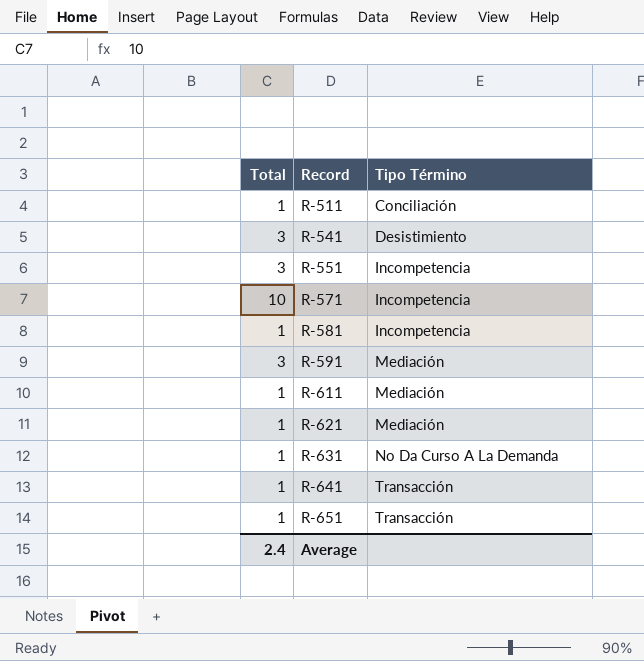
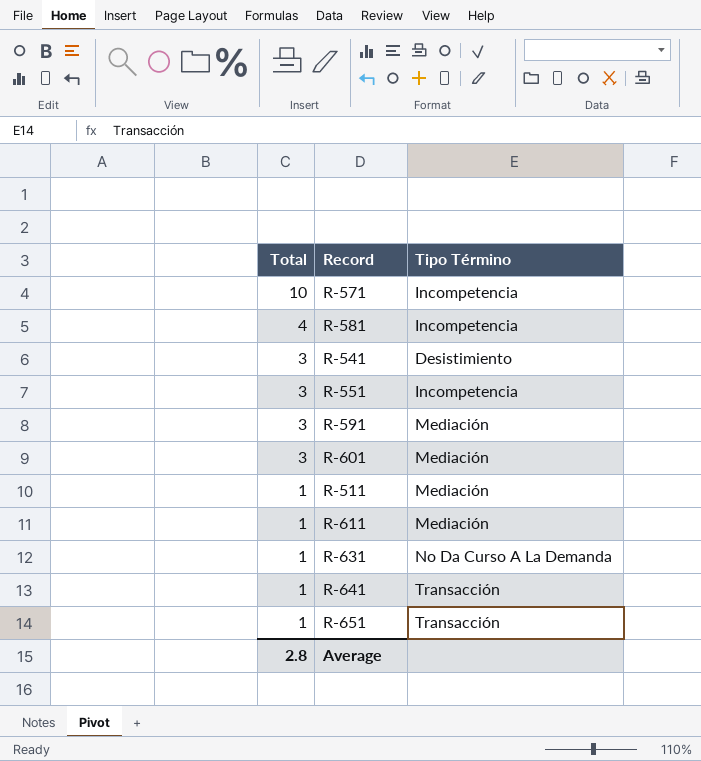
row order: Record ascending -> Total descending
row R-621: 1 | Mediación -> none
R-581 | Total: 1 -> 4
row R-601: none -> 3 | Mediación
R-511 | Tipo Término: Conciliación -> Mediación
Average | Total: 2.4 -> 2.8

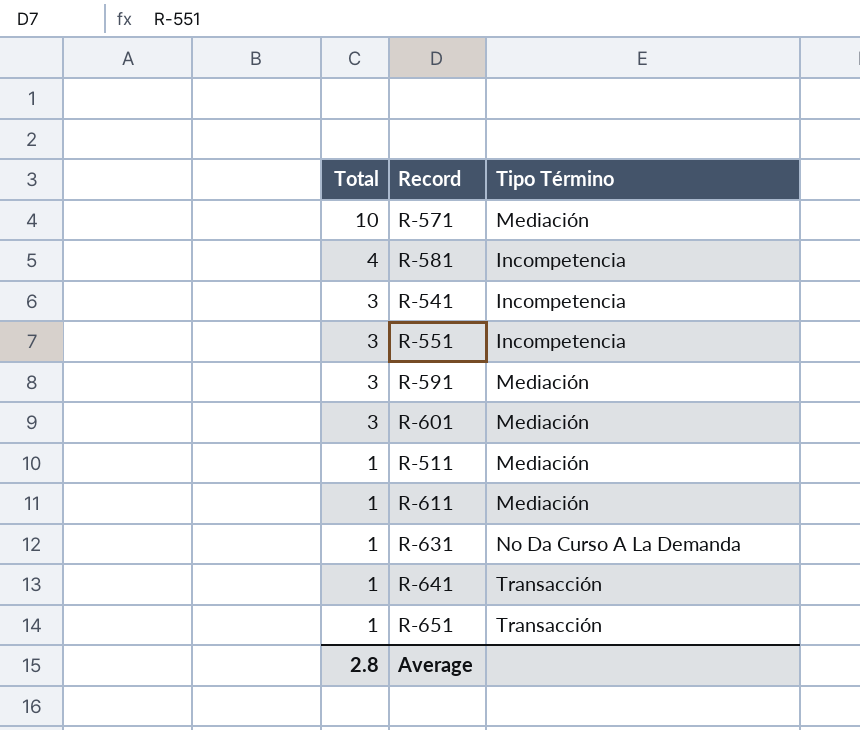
R-571 | Tipo Término: Incompetencia -> Mediación
R-541 | Tipo Término: Desistimiento -> Incompetencia

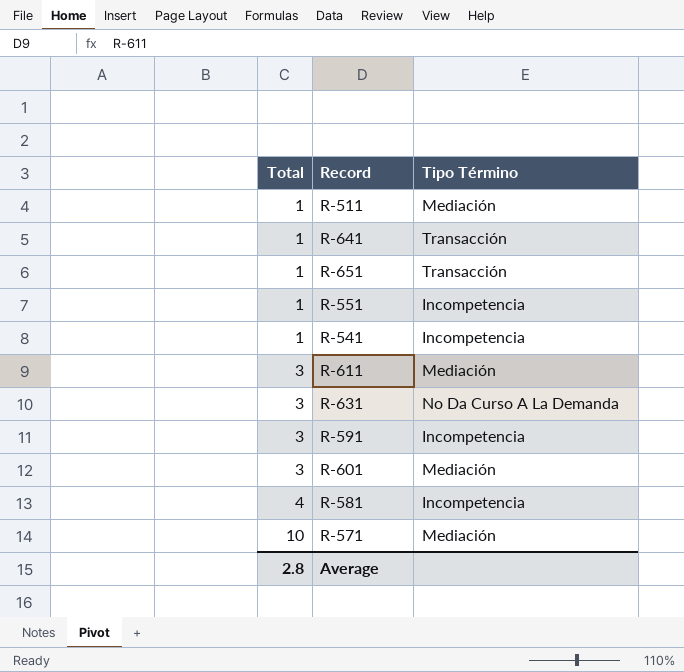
row order: Total descending -> Total ascending
R-551 | Total: 3 -> 1
R-541 | Total: 3 -> 1
R-611 | Total: 1 -> 3
R-631 | Total: 1 -> 3
R-591 | Tipo Término: Mediación -> Incompetencia

